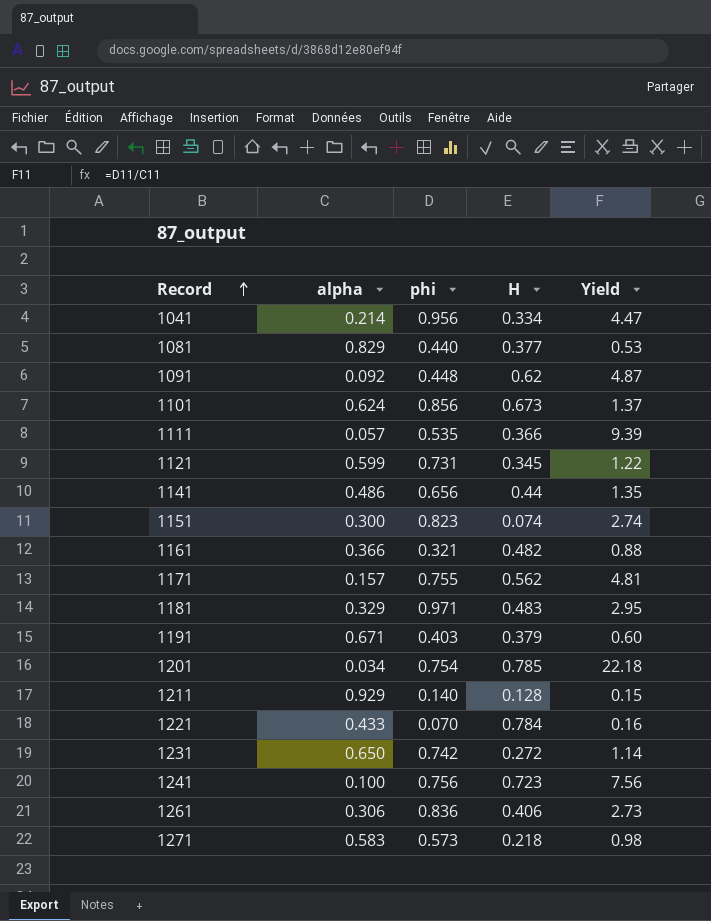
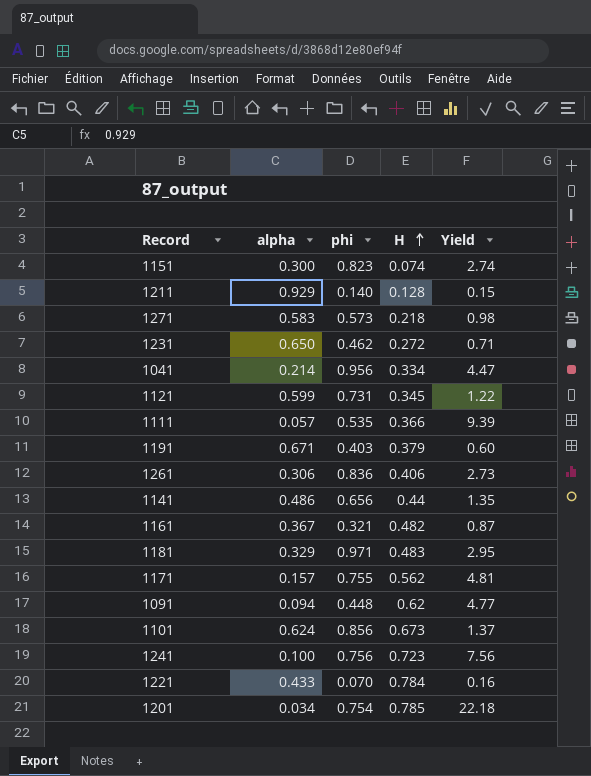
row order: Record ascending -> H ascending
row 1081: 0.829 | 0.440 | 0.377 | 0.53 -> none
1231 | phi: 0.742 -> 0.462
1231 | Yield: 1.14 -> 0.71
1161 | alpha: 0.366 -> 0.367
1161 | Yield: 0.88 -> 0.87
1091 | alpha: 0.092 -> 0.094
1091 | Yield: 4.87 -> 4.77

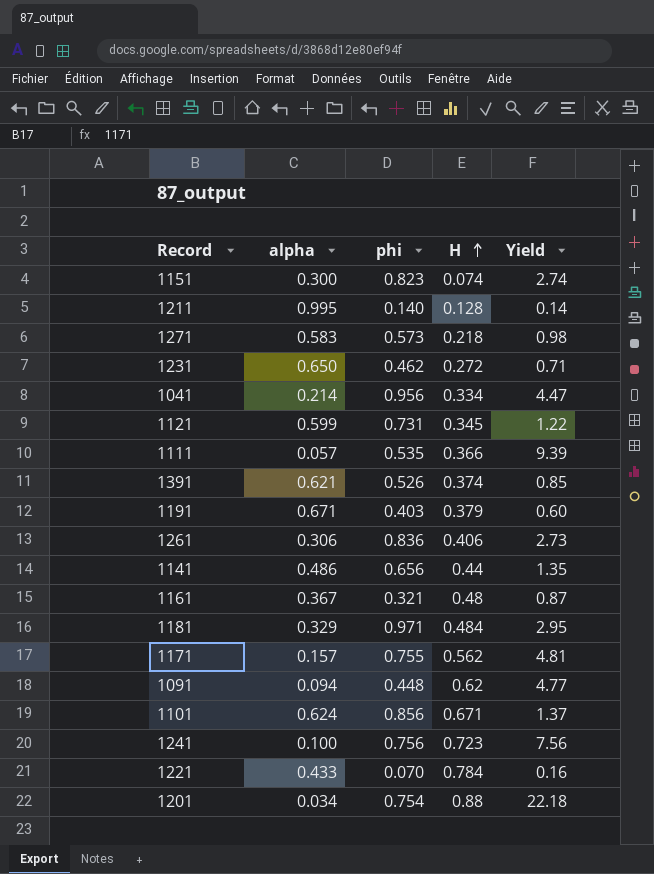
1211 | alpha: 0.929 -> 0.995
1211 | Yield: 0.15 -> 0.14
row 1391: none -> 0.621 | 0.526 | 0.374 | 0.85
1161 | H: 0.482 -> 0.48
1181 | H: 0.483 -> 0.484
1101 | H: 0.673 -> 0.671
1201 | H: 0.785 -> 0.88

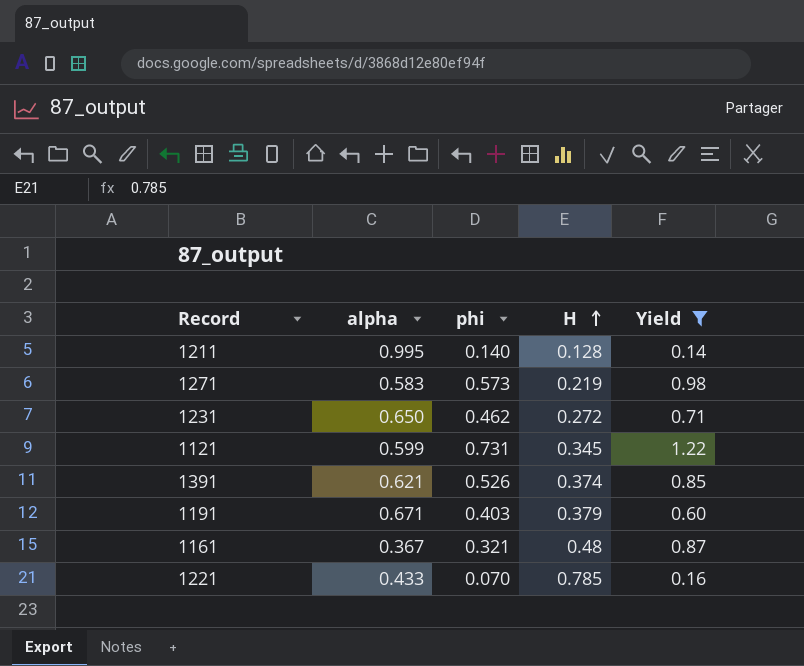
filter: none -> Yield <= 1.22
1271 | H: 0.218 -> 0.219
1221 | H: 0.784 -> 0.785

